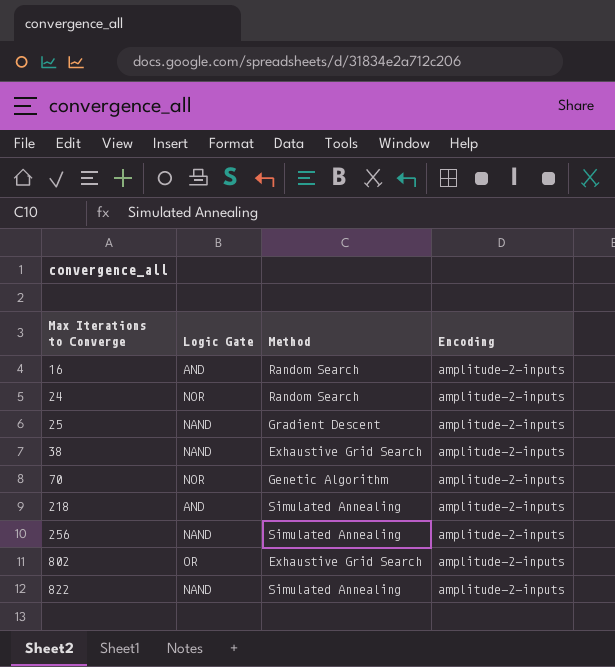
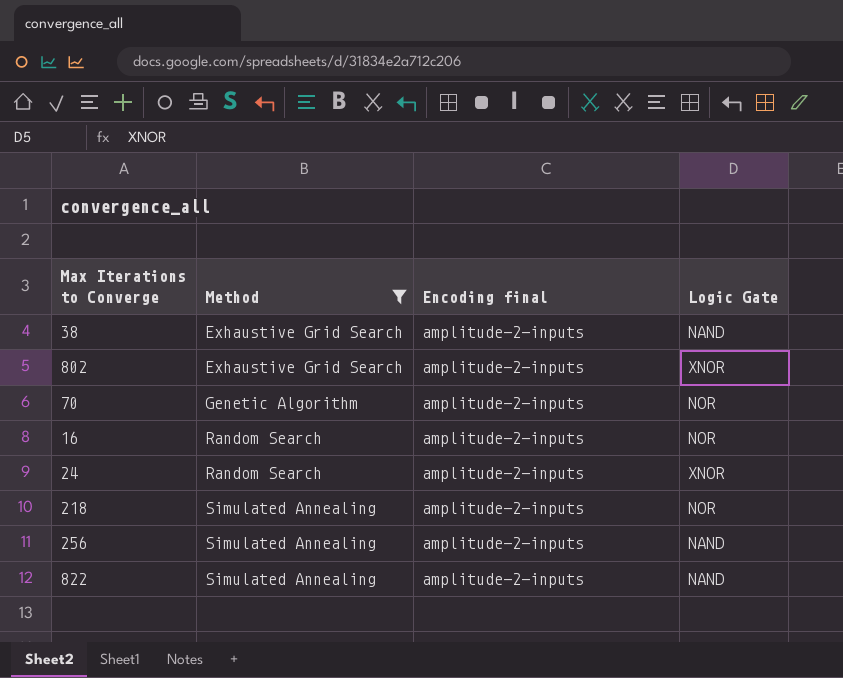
filter: none -> Method != Gradient Descent
row order: Max Iterations to Converge ascending -> Method ascending
column name: Encoding -> Encoding final
column Logic Gate | position: 2 -> 4
802 | Logic Gate: OR -> XNOR
16 | Logic Gate: AND -> NOR
24 | Logic Gate: NOR -> XNOR
218 | Logic Gate: AND -> NOR

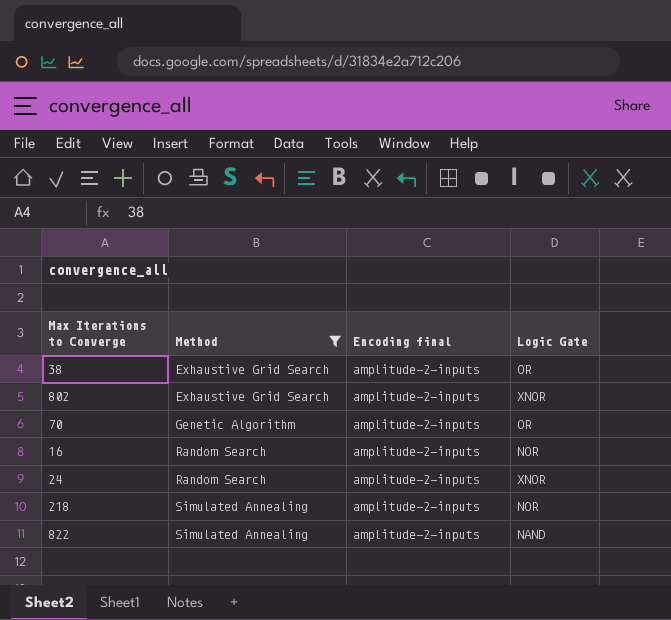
row 256: Simulated Annealing | amplitude-2-inputs | NAND -> none
38 | Logic Gate: NAND -> OR
70 | Logic Gate: NOR -> OR

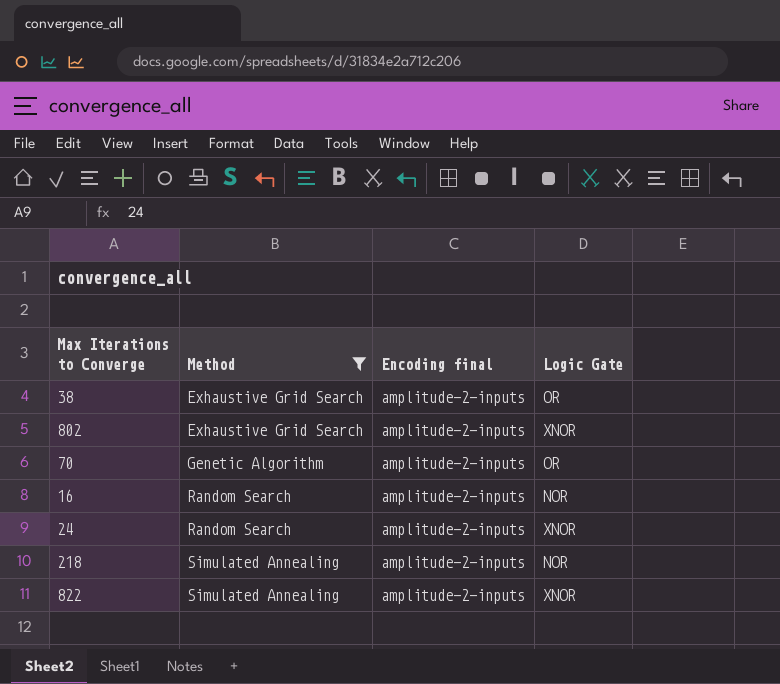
822 | Logic Gate: NAND -> XNOR

